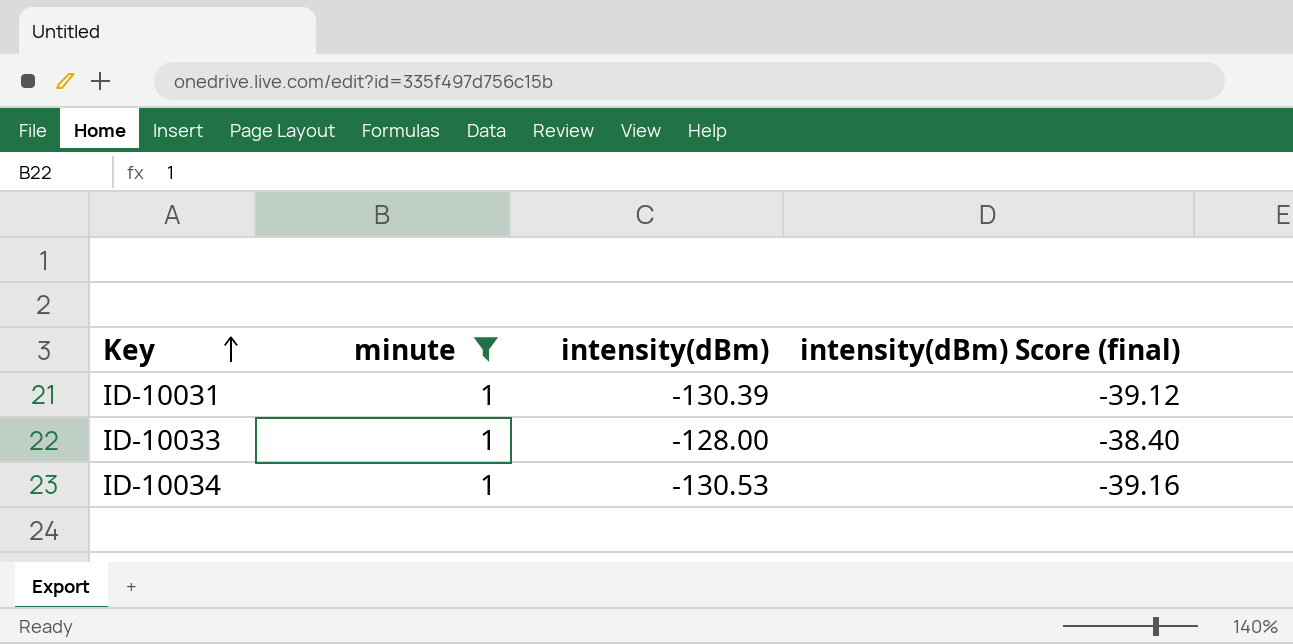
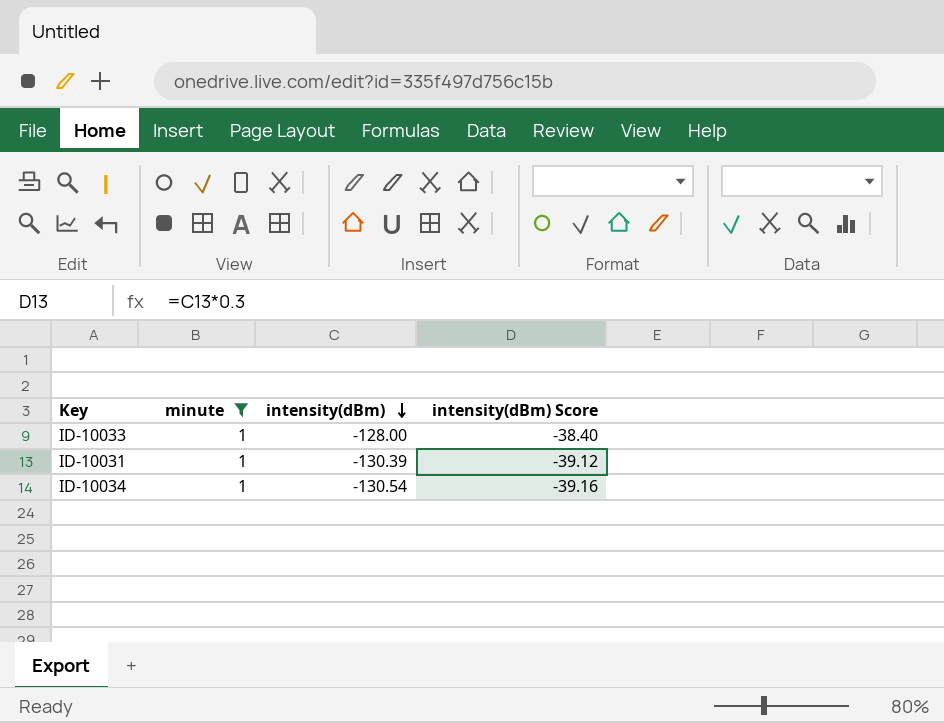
row order: Key ascending -> intensity(dBm) descending
column name: intensity(dBm) Score (final) -> intensity(dBm) Score
ID-10034 | intensity(dBm): -130.53 -> -130.54

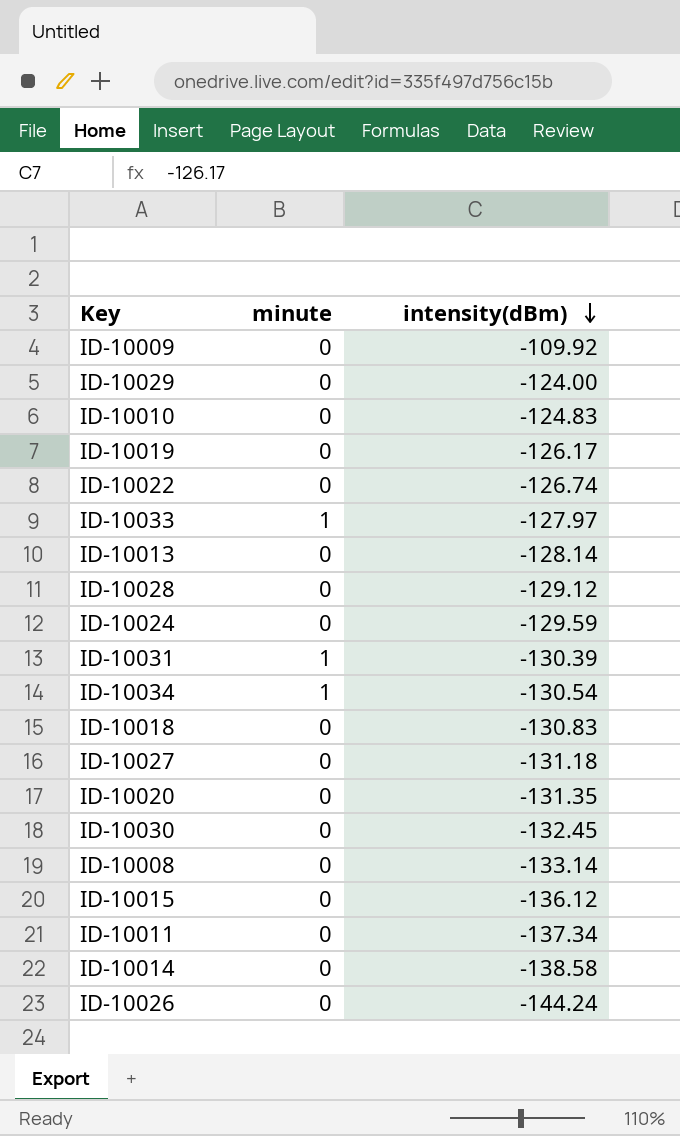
filter: minute = 1 -> none
column intensity(dBm) Score | formula: [intensity(dBm)] * 0.3 -> none
ID-10033 | intensity(dBm): -128.00 -> -127.97

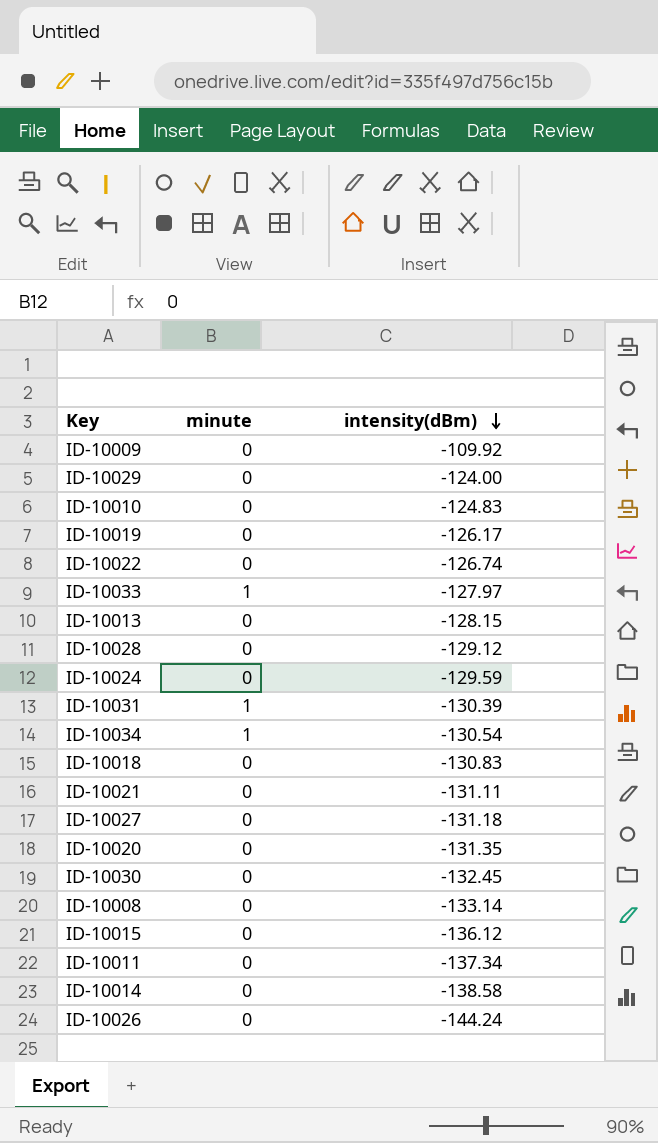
ID-10013 | intensity(dBm): -128.14 -> -128.15
row ID-10021: none -> 0 | -131.11

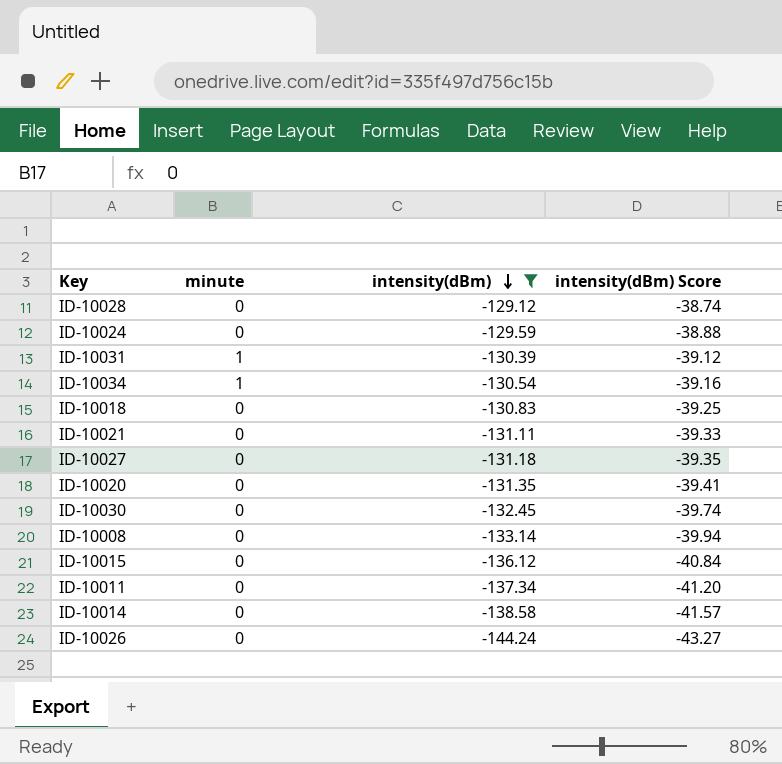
filter: none -> intensity(dBm) <= -129.12
column intensity(dBm) Score | formula: none -> [intensity(dBm)] * 0.3

